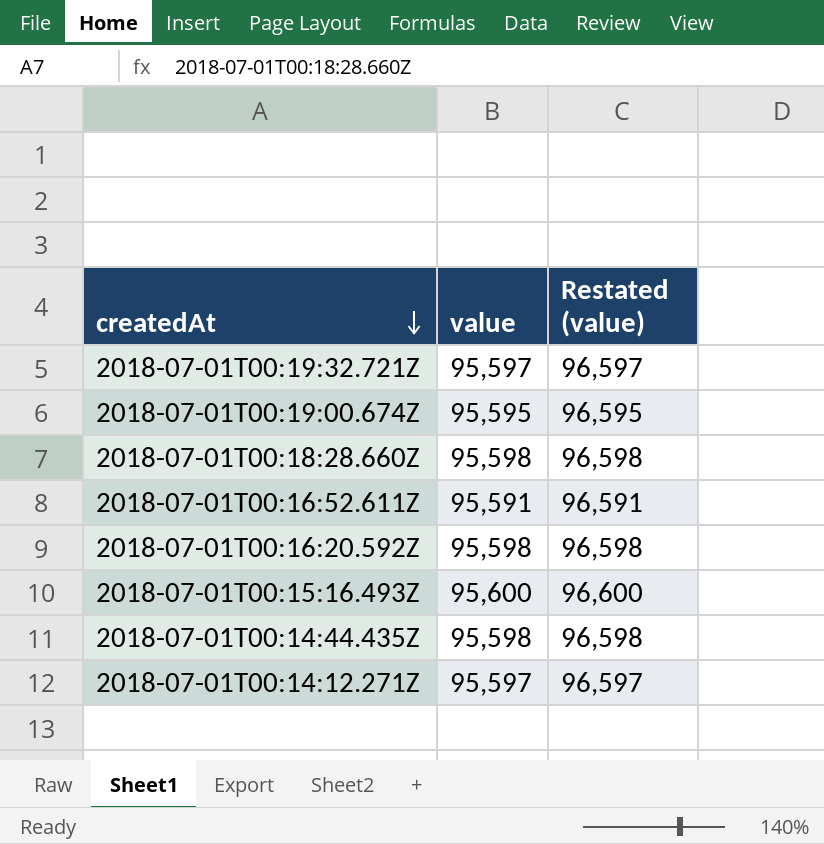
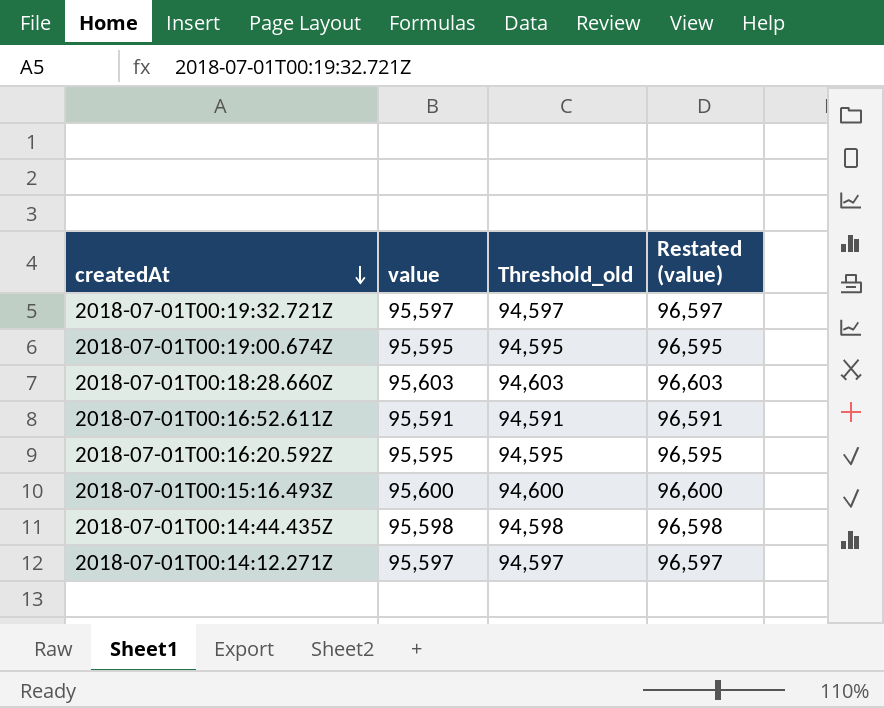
column Threshold_old | formula: none -> [value] - 1000
2018-07-01T00:18:28.660Z | value: 95,598 -> 95,603
2018-07-01T00:18:28.660Z | Restated (value): 96,598 -> 96,603
2018-07-01T00:16:20.592Z | value: 95,598 -> 95,595
2018-07-01T00:16:20.592Z | Restated (value): 96,598 -> 96,595

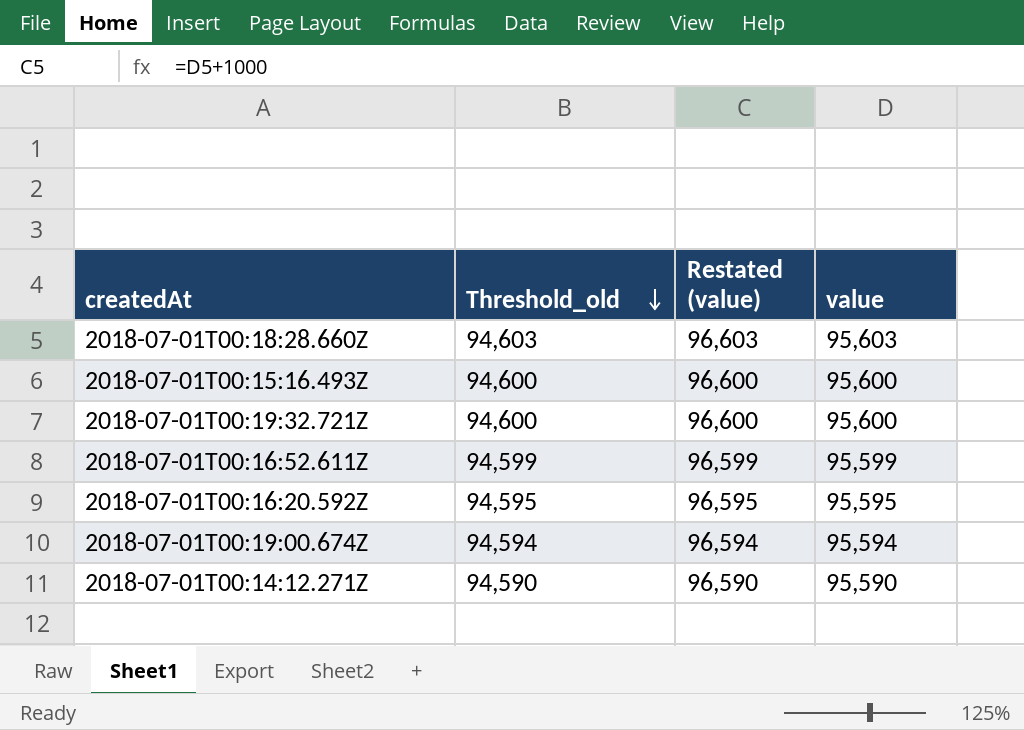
row order: createdAt descending -> Threshold_old descending
column value | position: 2 -> 4
row 2018-07-01T00:14:44.435Z: 95,598 | 94,598 | 96,598 -> none
2018-07-01T00:19:32.721Z | Threshold_old: 94,597 -> 94,600
2018-07-01T00:19:32.721Z | Restated (value): 96,597 -> 96,600
2018-07-01T00:19:32.721Z | value: 95,597 -> 95,600
2018-07-01T00:16:52.611Z | Threshold_old: 94,591 -> 94,599
2018-07-01T00:16:52.611Z | Restated (value): 96,591 -> 96,599
2018-07-01T00:16:52.611Z | value: 95,591 -> 95,599
2018-07-01T00:19:00.674Z | Threshold_old: 94,595 -> 94,594
2018-07-01T00:19:00.674Z | Restated (value): 96,595 -> 96,594
2018-07-01T00:19:00.674Z | value: 95,595 -> 95,594
2018-07-01T00:14:12.271Z | Threshold_old: 94,597 -> 94,590
2018-07-01T00:14:12.271Z | Restated (value): 96,597 -> 96,590
2018-07-01T00:14:12.271Z | value: 95,597 -> 95,590

